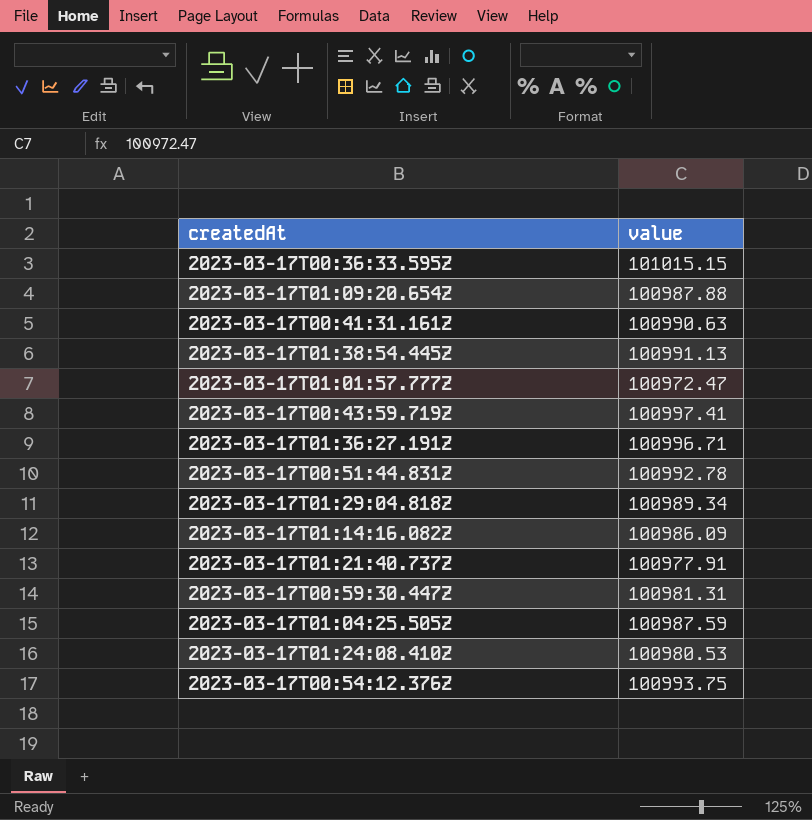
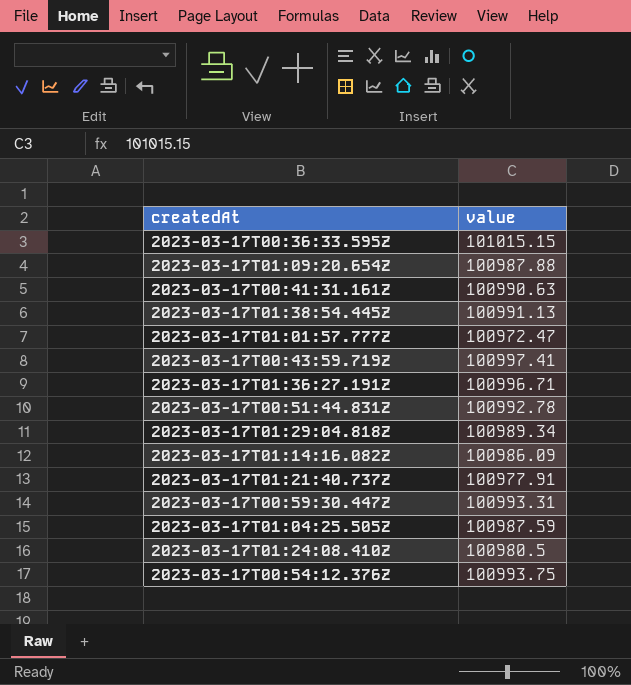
2023-03-17T00:59:30.447Z | value: 100981.31 -> 100993.31
2023-03-17T01:24:08.410Z | value: 100980.53 -> 100980.5

